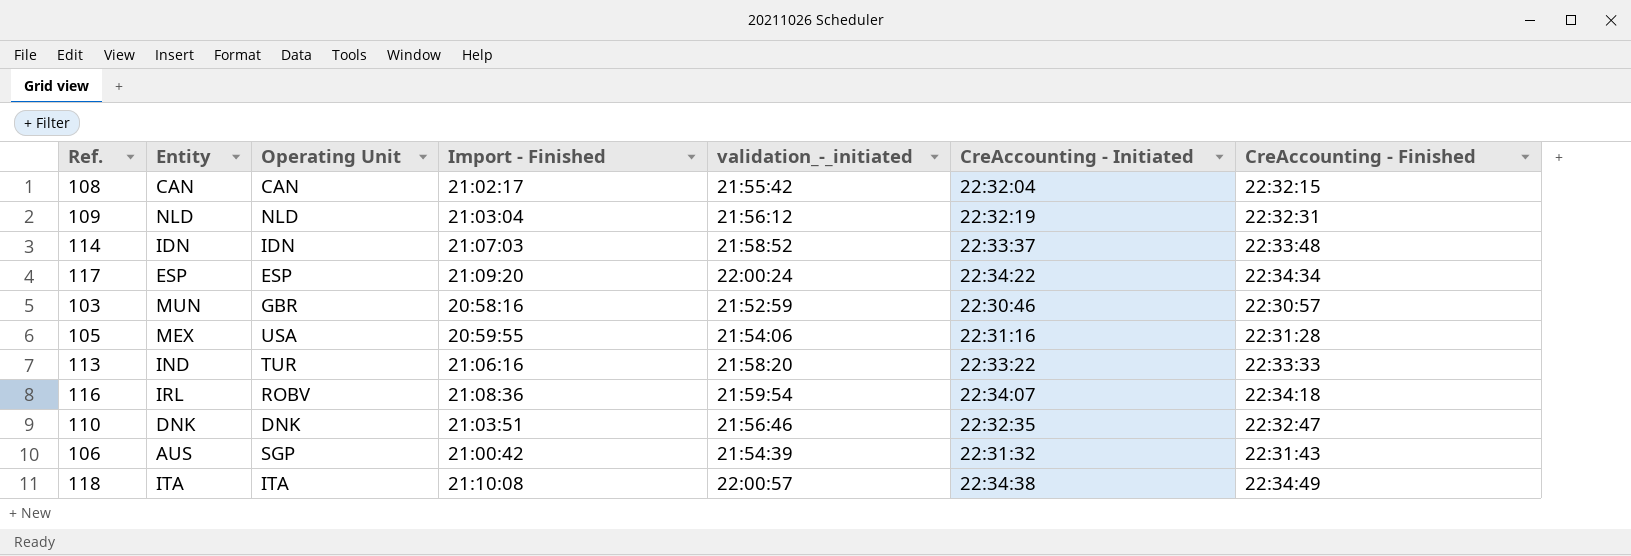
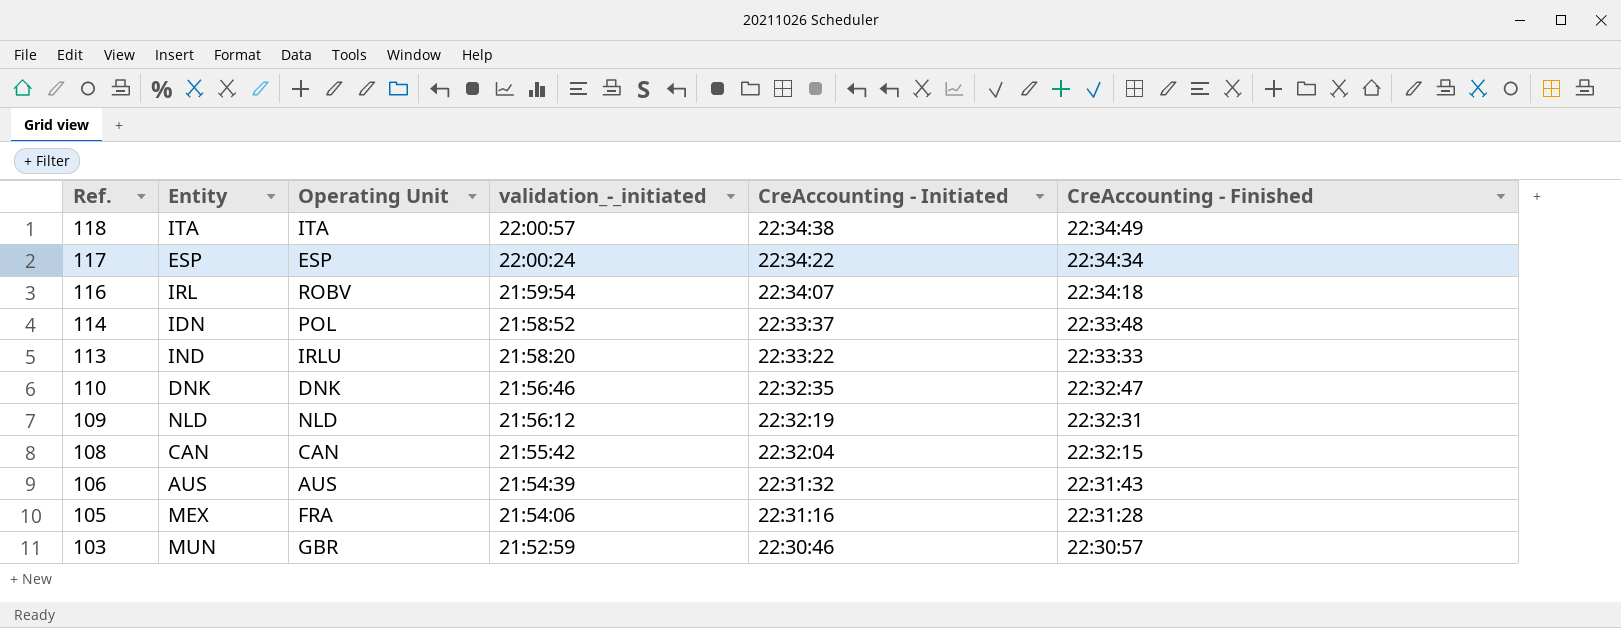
row order: none -> Ref. descending
column Import - Finished | position: 4 -> none
114 | Operating Unit: IDN -> POL
113 | Operating Unit: TUR -> IRLU
106 | Operating Unit: SGP -> AUS
105 | Operating Unit: USA -> FRA

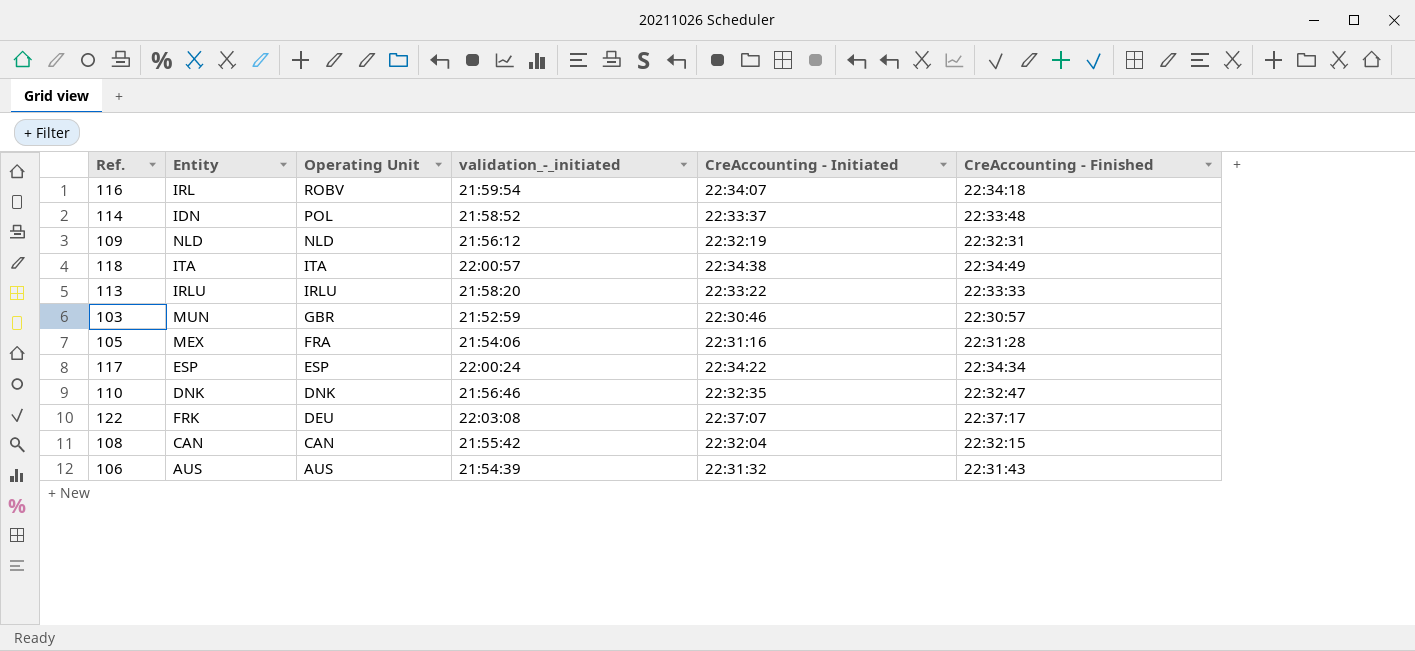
row order: Ref. descending -> Operating Unit descending
113 | Entity: IND -> IRLU
row 122: none -> FRK | DEU | 22:03:08 | 22:37:07 | 22:37:17

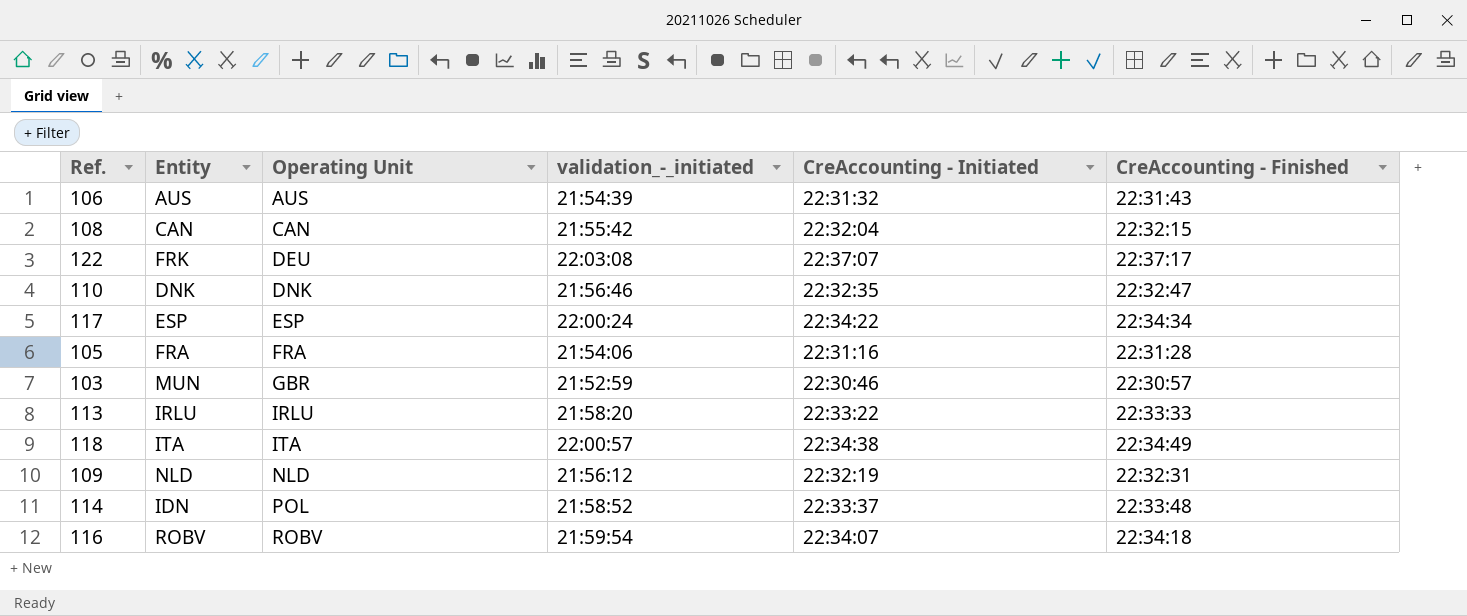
row order: Operating Unit descending -> Operating Unit ascending
105 | Entity: MEX -> FRA
116 | Entity: IRL -> ROBV

